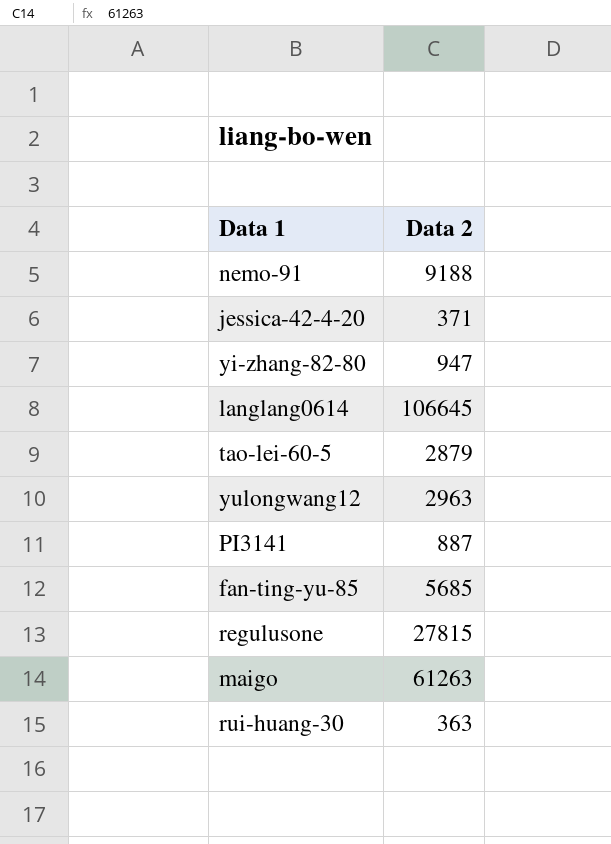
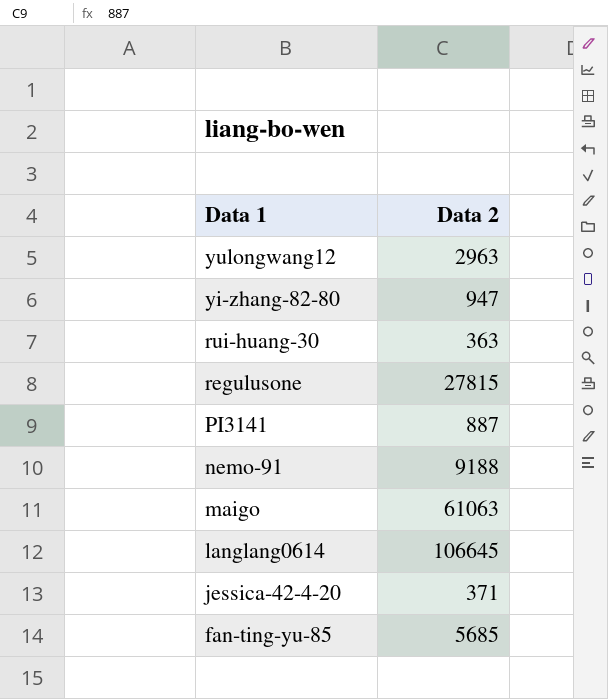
row order: none -> Data 1 descending
row tao-lei-60-5: 2879 -> none
maigo | Data 2: 61263 -> 61063

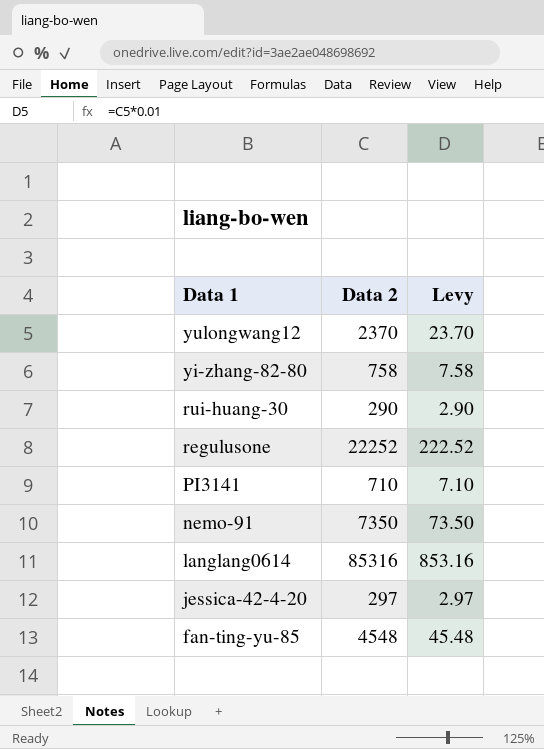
column Levy | formula: none -> [Data 2] * 0.01
row maigo: 61063 -> none
yulongwang12 | Data 2: 2963 -> 2370
yi-zhang-82-80 | Data 2: 947 -> 758
rui-huang-30 | Data 2: 363 -> 290
regulusone | Data 2: 27815 -> 22252
PI3141 | Data 2: 887 -> 710
nemo-91 | Data 2: 9188 -> 7350
langlang0614 | Data 2: 106645 -> 85316
jessica-42-4-20 | Data 2: 371 -> 297
fan-ting-yu-85 | Data 2: 5685 -> 4548

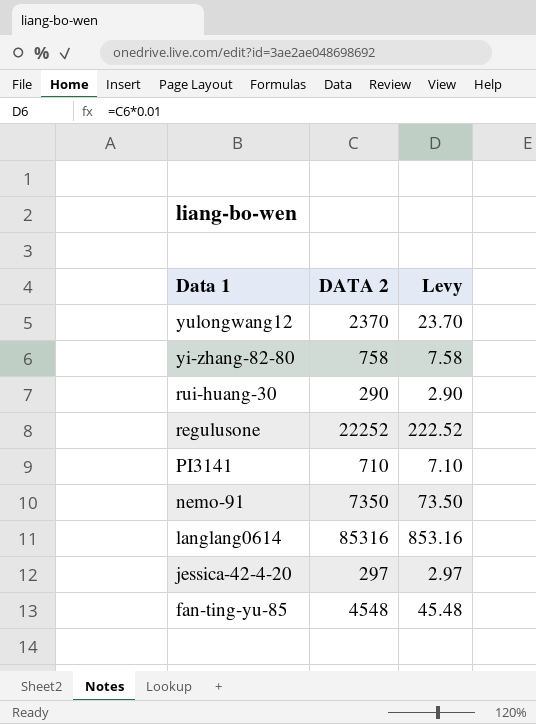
column name: Data 2 -> DATA 2

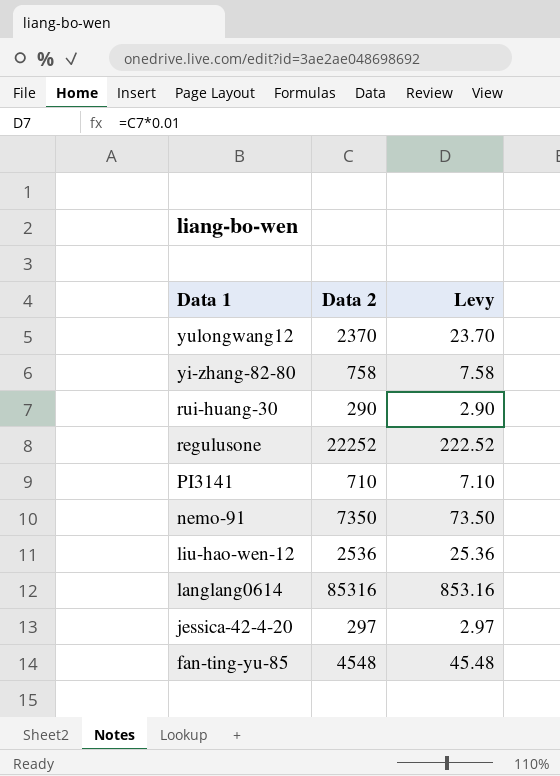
column name: DATA 2 -> Data 2
row liu-hao-wen-12: none -> 2536 | 25.36

